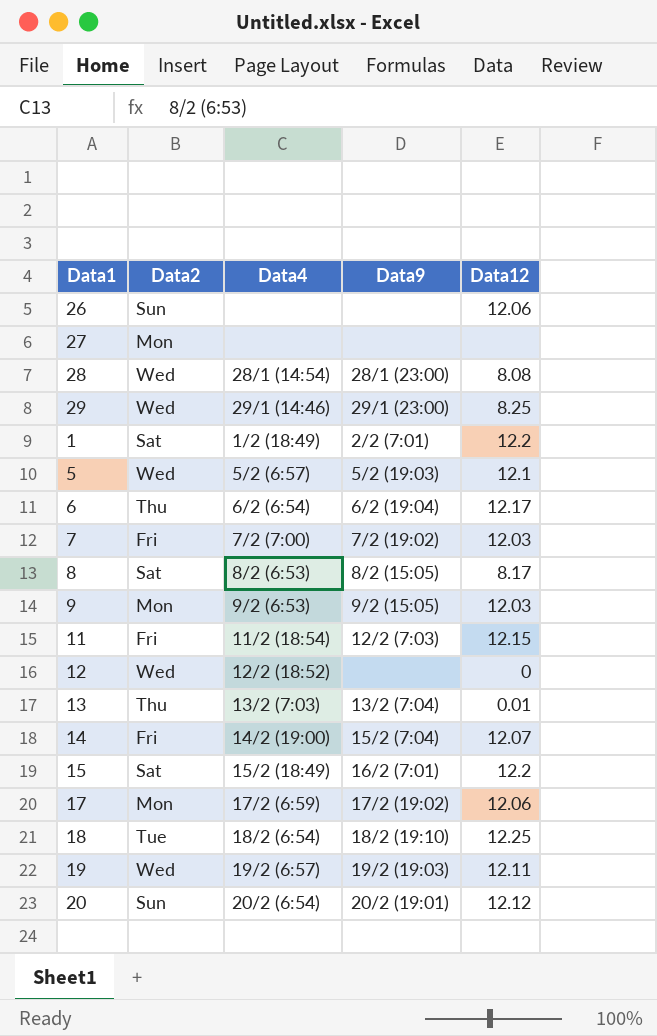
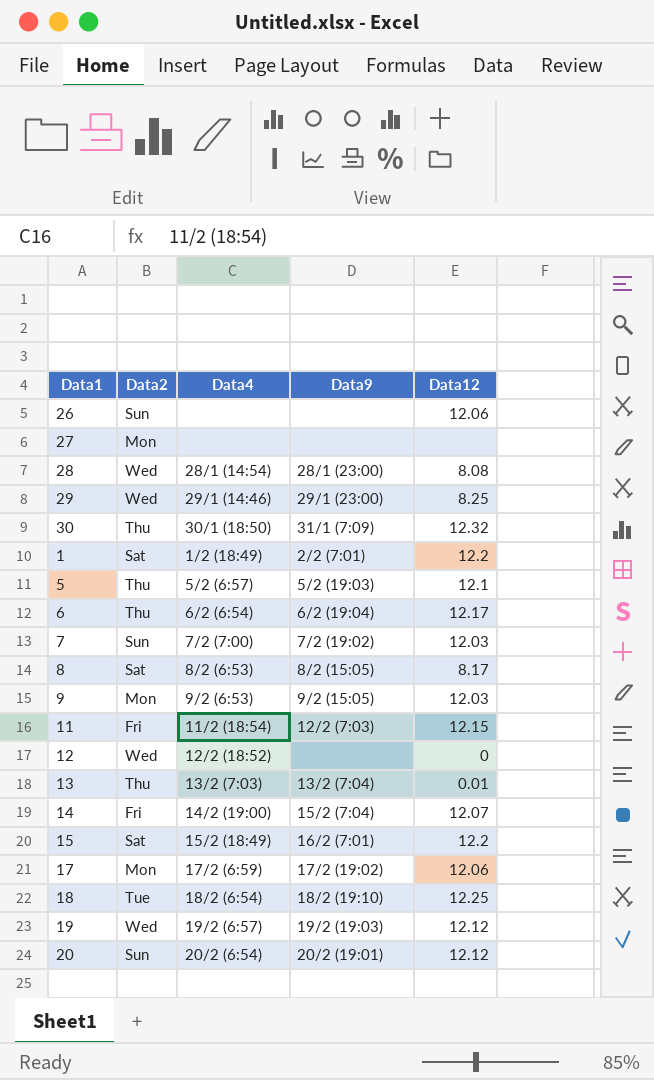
row 30: none -> Thu | 30/1 (18:50) | 31/1 (7:09) | 12.32
5 | Data2: Wed -> Thu
7 | Data2: Fri -> Sun
19 | Data12: 12.11 -> 12.12

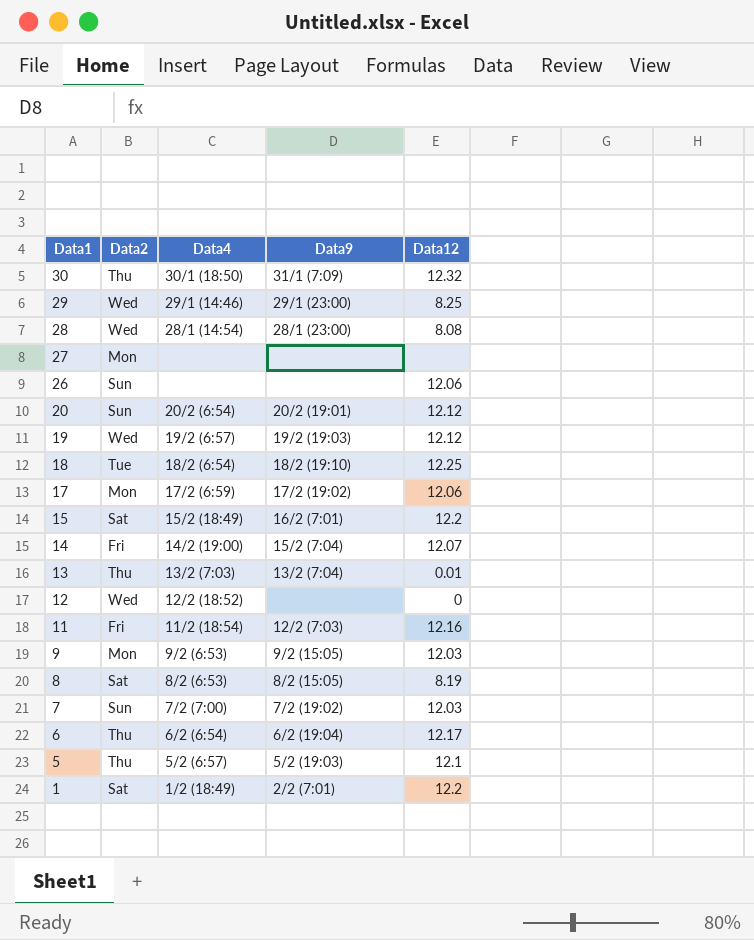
row order: none -> Data1 descending
11 | Data12: 12.15 -> 12.16
8 | Data12: 8.17 -> 8.19

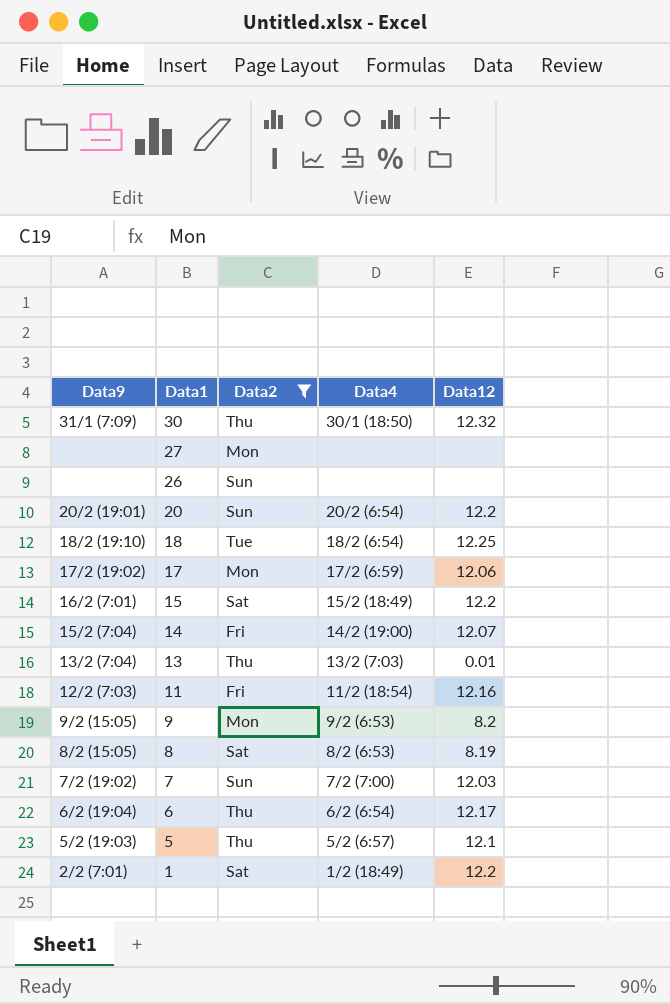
filter: none -> Data2 != Wed
column Data9 | position: 4 -> 1
26 | Data12: 12.06 -> none
20 | Data12: 12.12 -> 12.2
9 | Data12: 12.03 -> 8.2

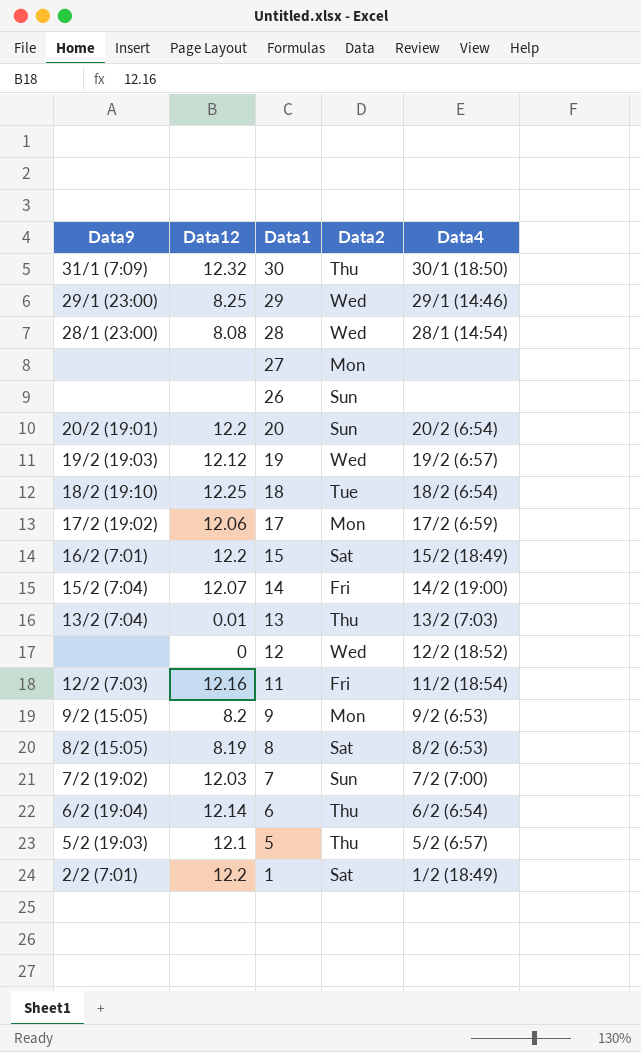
filter: Data2 != Wed -> none
column Data12 | position: 5 -> 2
6 | Data12: 12.17 -> 12.14

